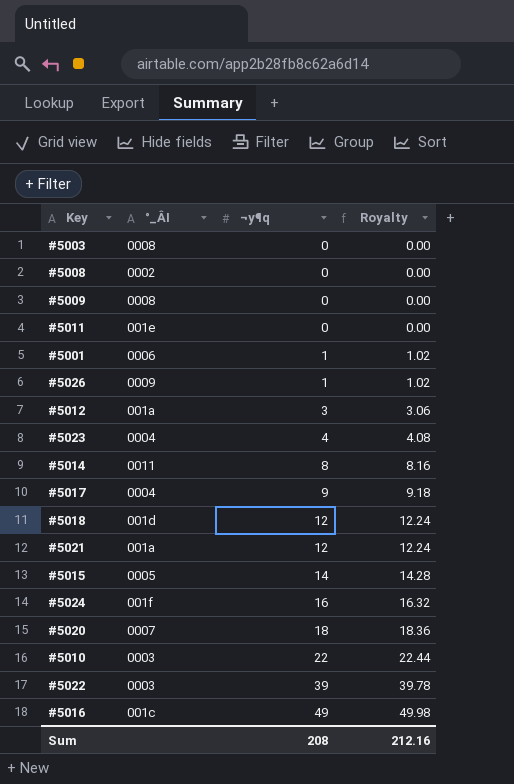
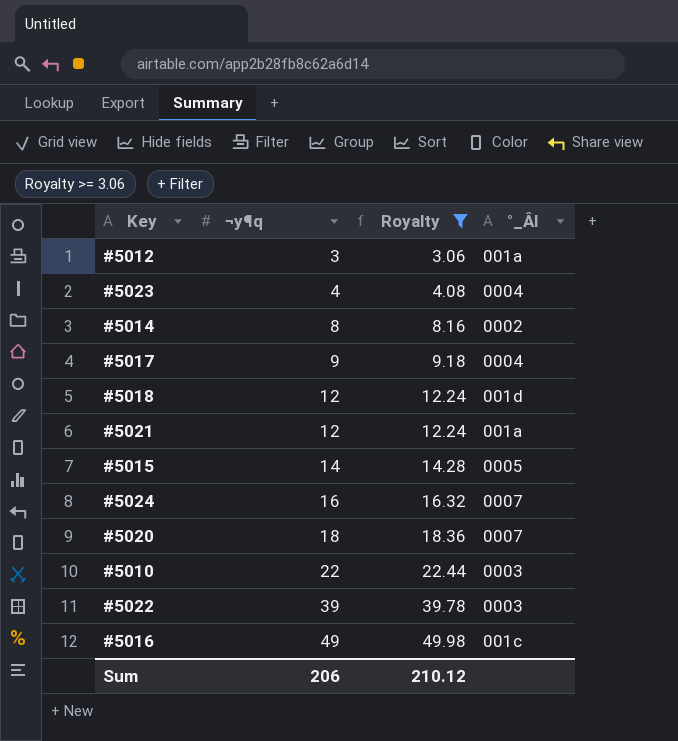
filter: none -> Royalty >= 3.06
column °_ÂI | position: 2 -> 4
#5014 | °_ÂI: 0011 -> 0002
#5024 | °_ÂI: 001f -> 0007
Sum | ¬y¶q: 208 -> 206
Sum | Royalty: 212.16 -> 210.12

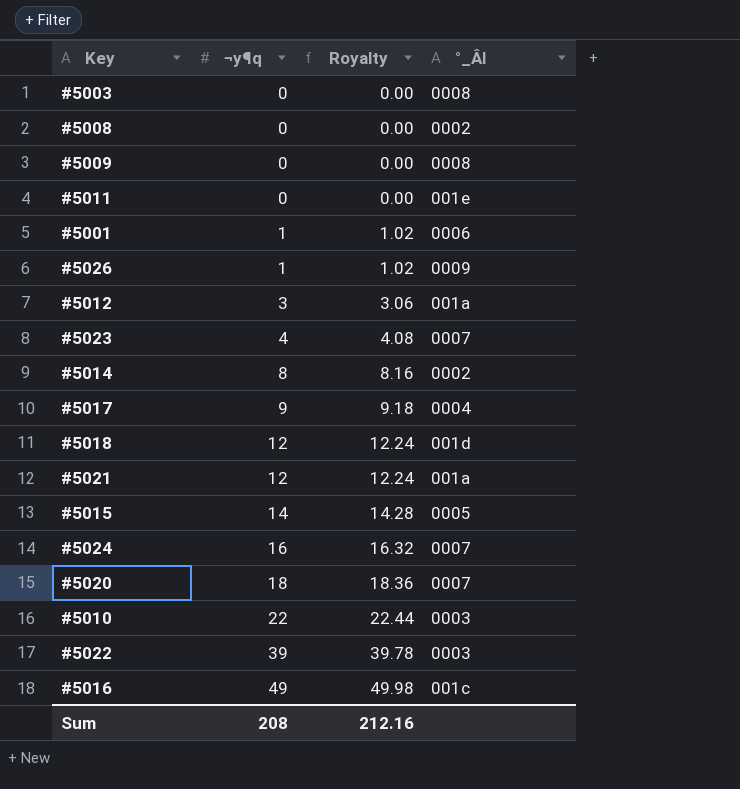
filter: Royalty >= 3.06 -> none
#5023 | °_ÂI: 0004 -> 0007
Sum | ¬y¶q: 206 -> 208
Sum | Royalty: 210.12 -> 212.16

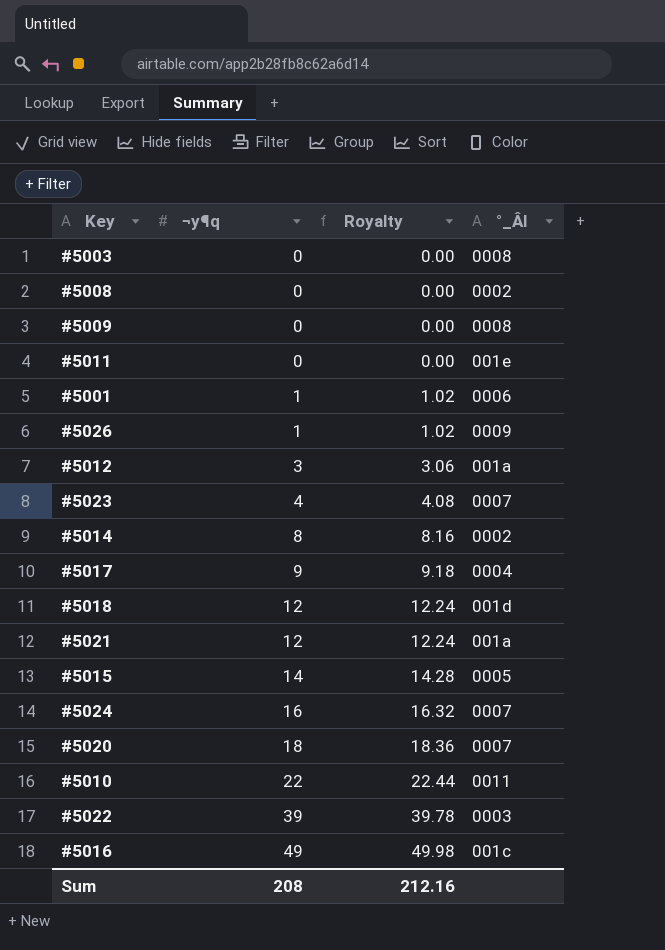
#5010 | °_ÂI: 0003 -> 0011

